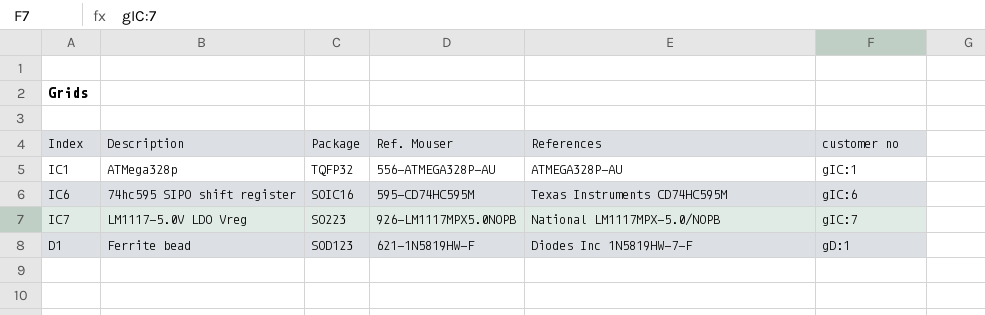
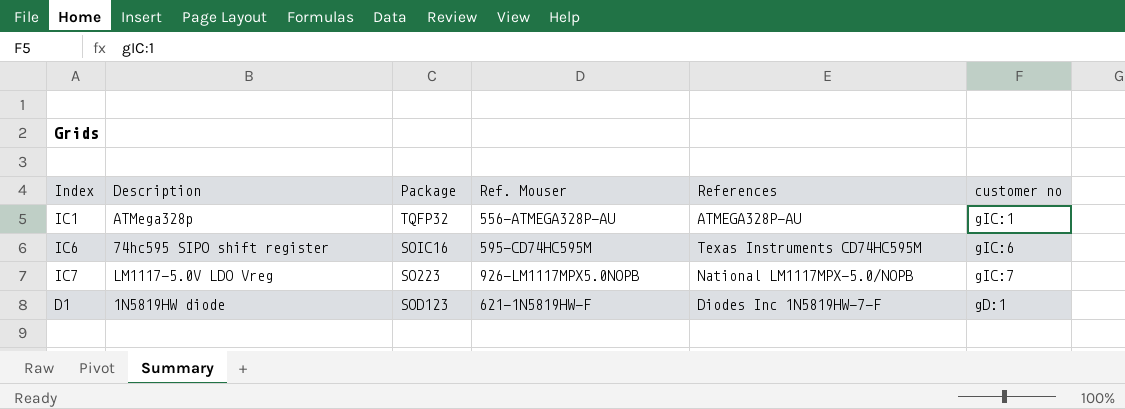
D1 | Description: Ferrite bead -> 1N5819HW diode

